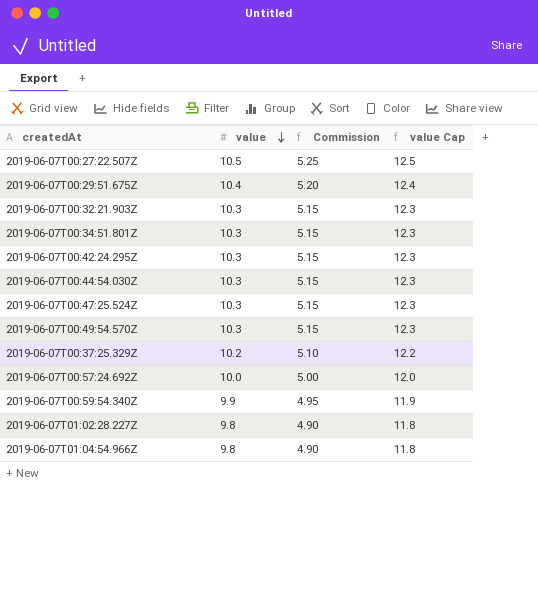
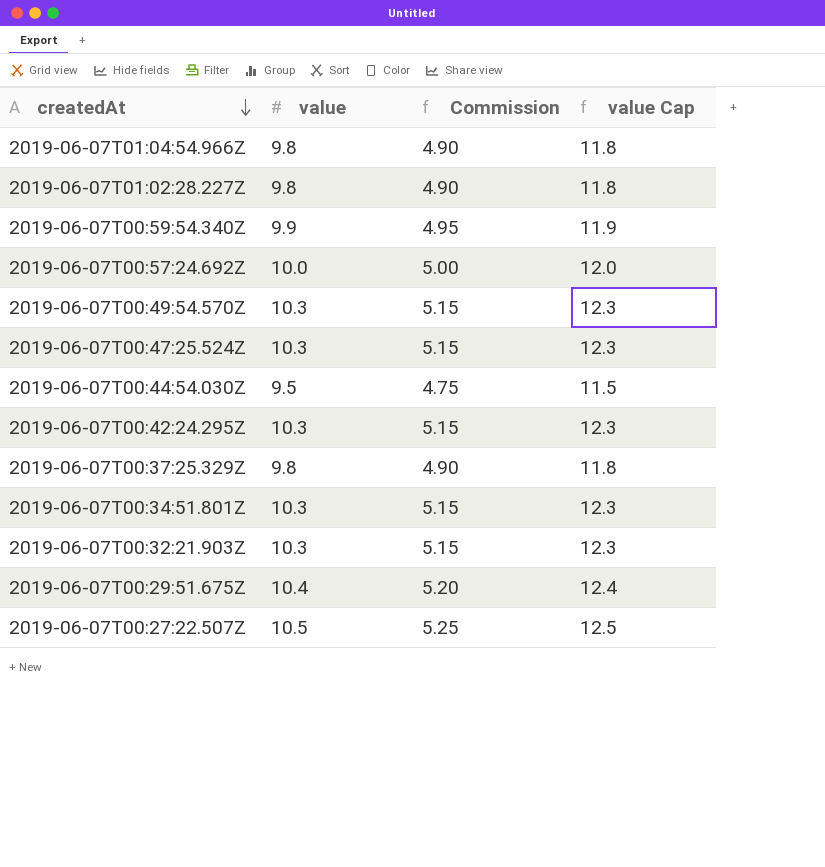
row order: value descending -> createdAt descending
2019-06-07T00:44:54.030Z | value: 10.3 -> 9.5
2019-06-07T00:44:54.030Z | Commission: 5.15 -> 4.75
2019-06-07T00:44:54.030Z | value Cap: 12.3 -> 11.5
2019-06-07T00:37:25.329Z | value: 10.2 -> 9.8
2019-06-07T00:37:25.329Z | Commission: 5.10 -> 4.90
2019-06-07T00:37:25.329Z | value Cap: 12.2 -> 11.8

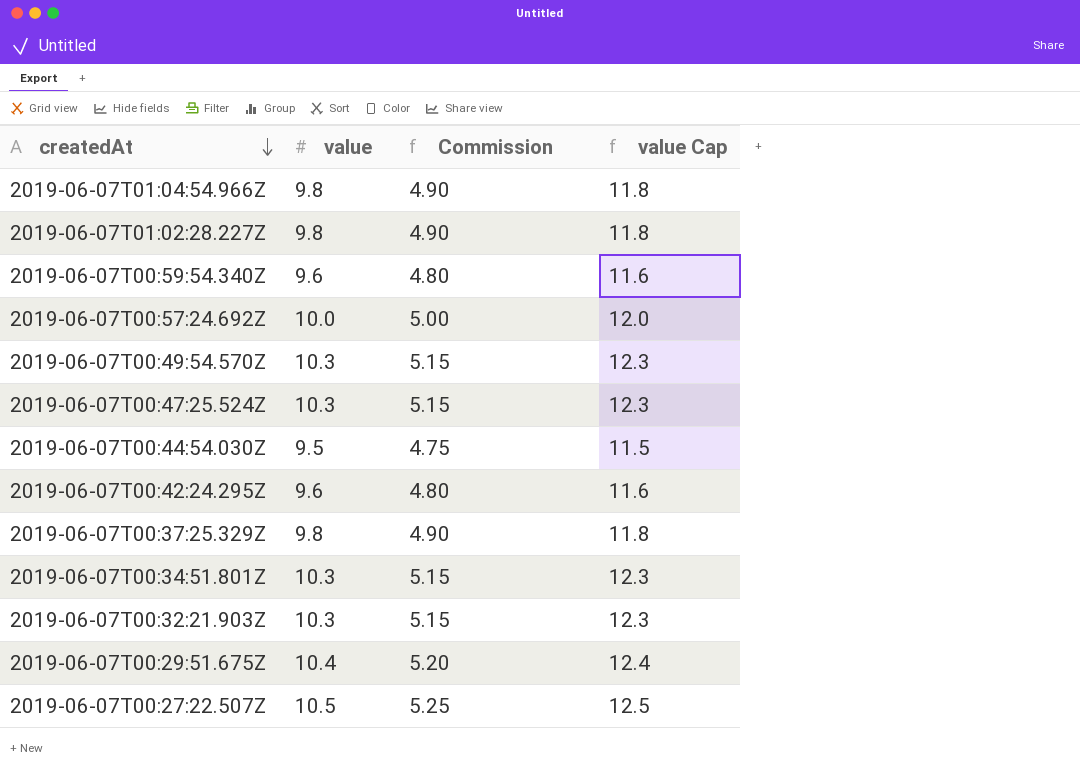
2019-06-07T00:59:54.340Z | value: 9.9 -> 9.6
2019-06-07T00:59:54.340Z | Commission: 4.95 -> 4.80
2019-06-07T00:59:54.340Z | value Cap: 11.9 -> 11.6
2019-06-07T00:42:24.295Z | value: 10.3 -> 9.6
2019-06-07T00:42:24.295Z | Commission: 5.15 -> 4.80
2019-06-07T00:42:24.295Z | value Cap: 12.3 -> 11.6

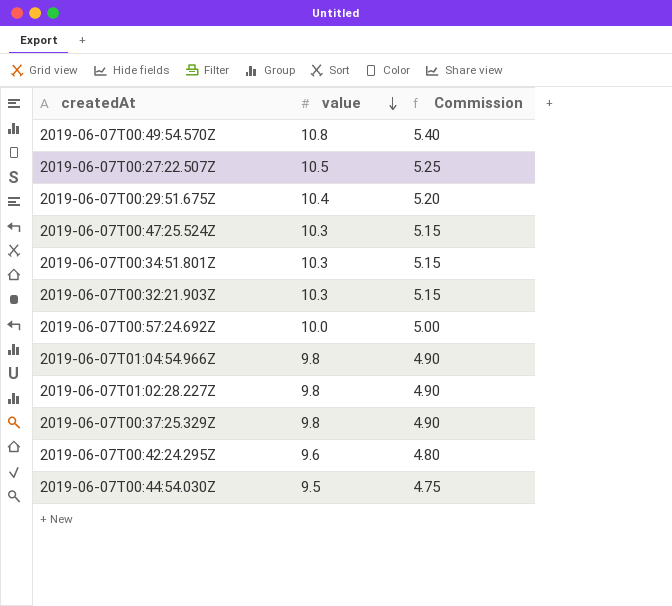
row order: createdAt descending -> value descending
column value Cap | formula: [value] + 2 -> none
row 2019-06-07T00:59:54.340Z: 9.6 | 4.80 | 11.6 -> none
2019-06-07T00:49:54.570Z | value: 10.3 -> 10.8
2019-06-07T00:49:54.570Z | Commission: 5.15 -> 5.40

